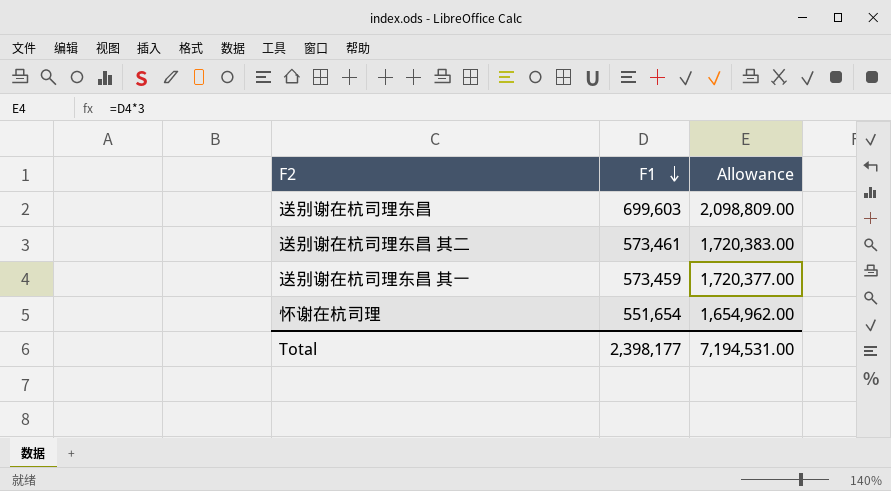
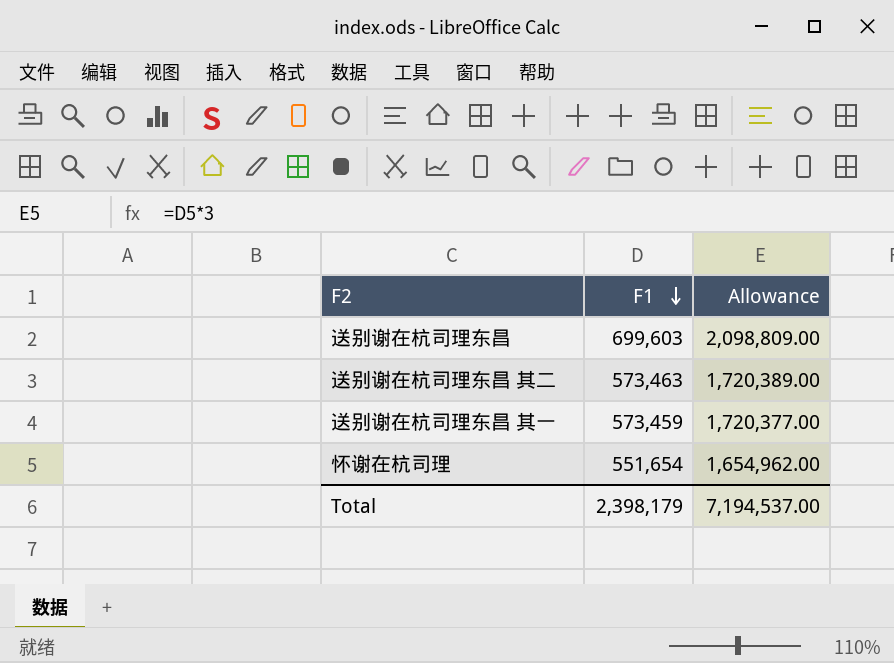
送别谢在杭司理东昌 其二 | F1: 573,461 -> 573,463
送别谢在杭司理东昌 其二 | Allowance: 1,720,383.00 -> 1,720,389.00
Total | F1: 2,398,177 -> 2,398,179
Total | Allowance: 7,194,531.00 -> 7,194,537.00

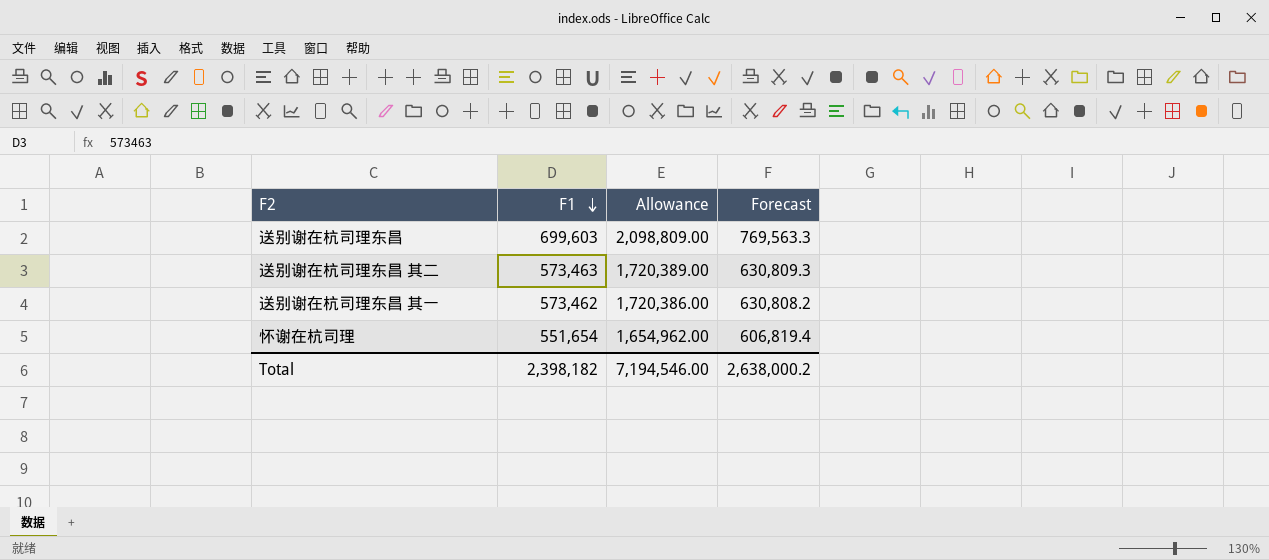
column Forecast | formula: none -> [F1] * 1.1
送别谢在杭司理东昌 其一 | F1: 573,459 -> 573,462
送别谢在杭司理东昌 其一 | Allowance: 1,720,377.00 -> 1,720,386.00
Total | F1: 2,398,179 -> 2,398,182
Total | Allowance: 7,194,537.00 -> 7,194,546.00

